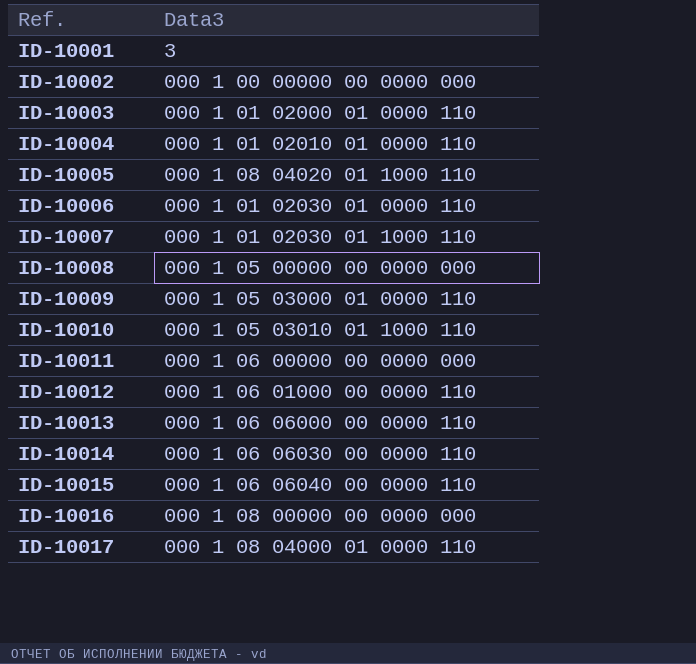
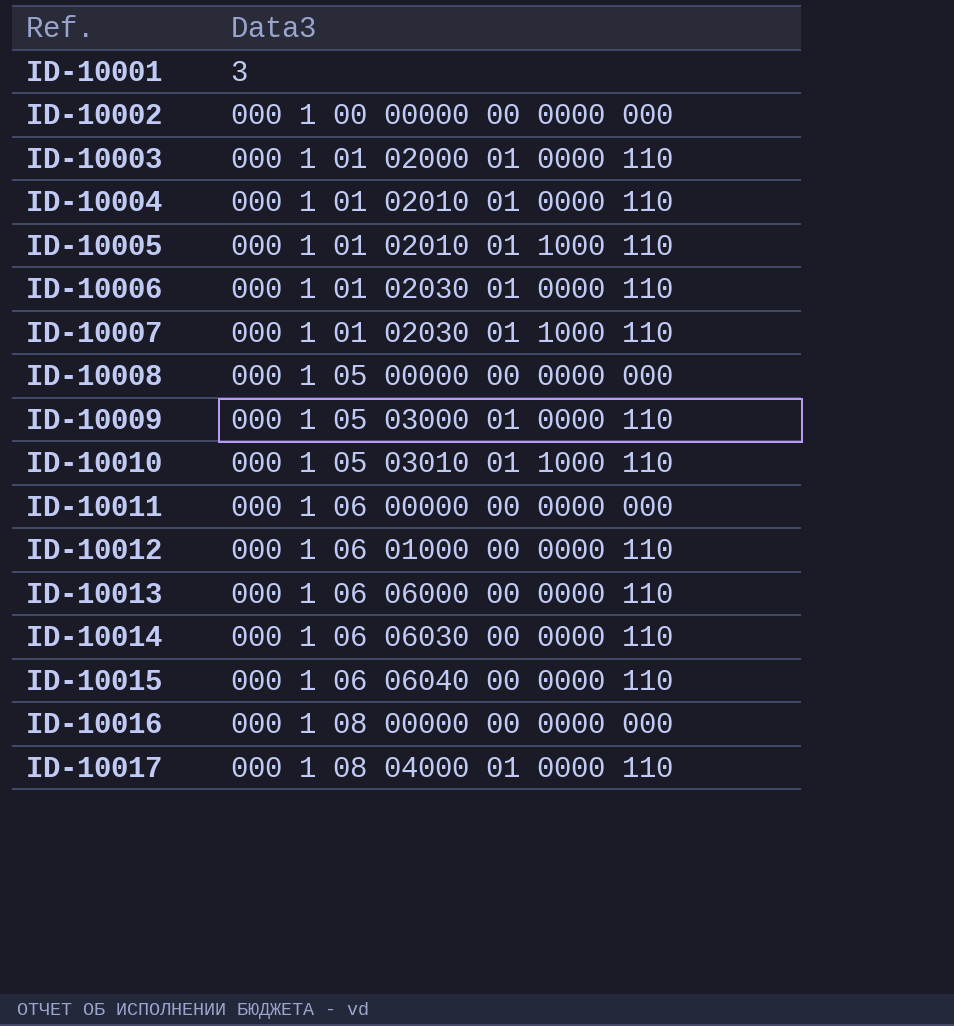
ID-10005 | Data3: 000 1 08 04020 01 1000 110 -> 000 1 01 02010 01 1000 110

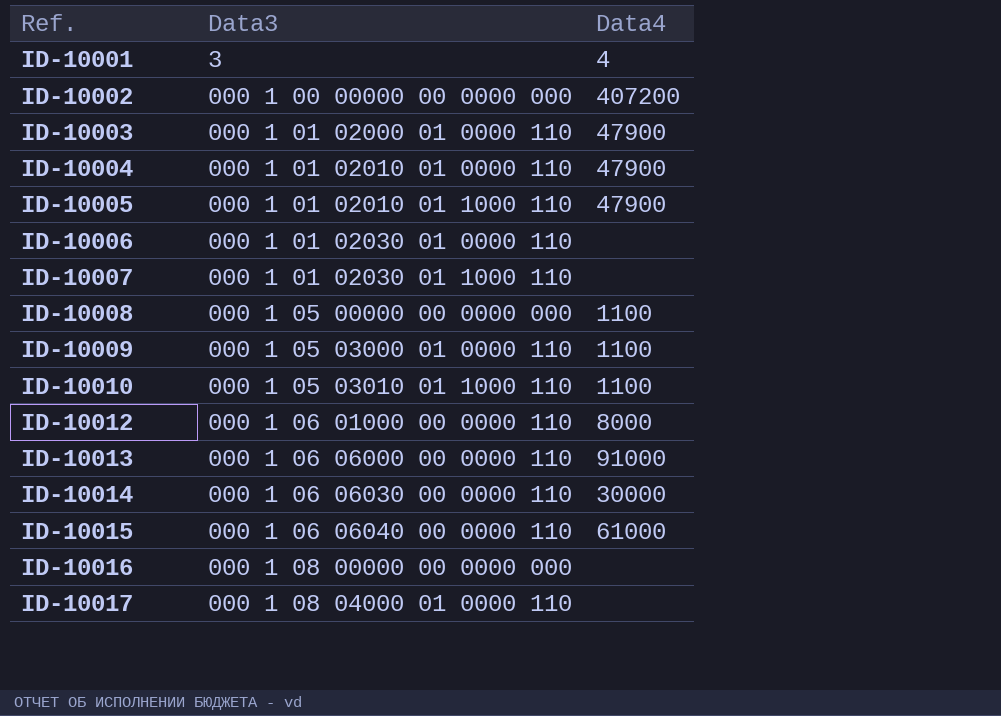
column Data4 | position: none -> 3
row ID-10011: 000 1 06 00000 00 0000 000 -> none

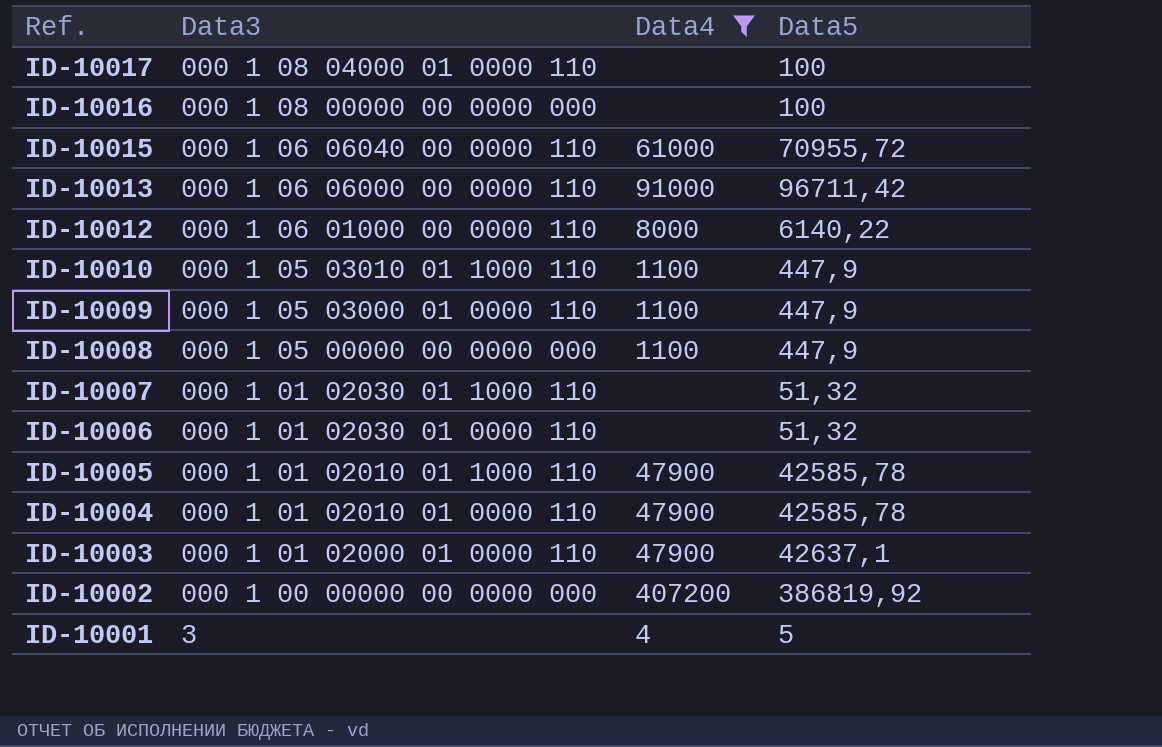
filter: none -> Data4 != 30000
row order: Ref. ascending -> Ref. descending
column Data5 | position: none -> 4

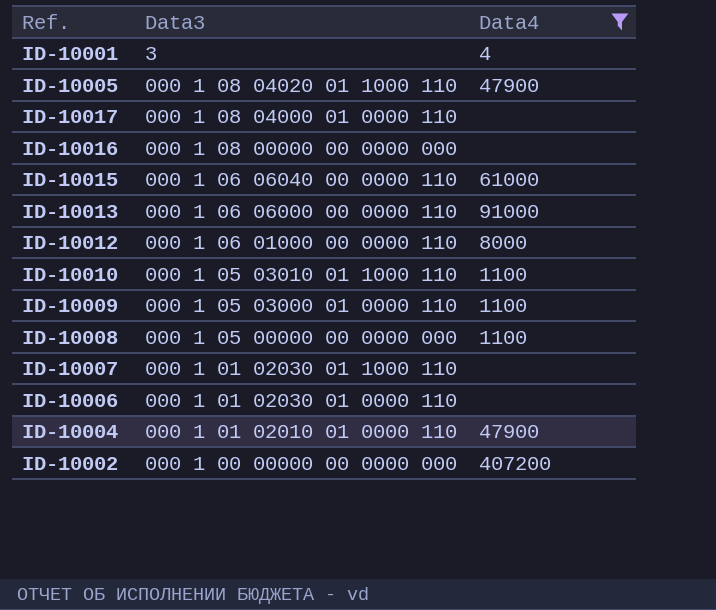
row order: Ref. descending -> Data3 descending
column Data5 | position: 4 -> none
row ID-10003: 000 1 01 02000 01 0000 110 | 47900 | 42637,1 -> none
ID-10005 | Data3: 000 1 01 02010 01 1000 110 -> 000 1 08 04020 01 1000 110

